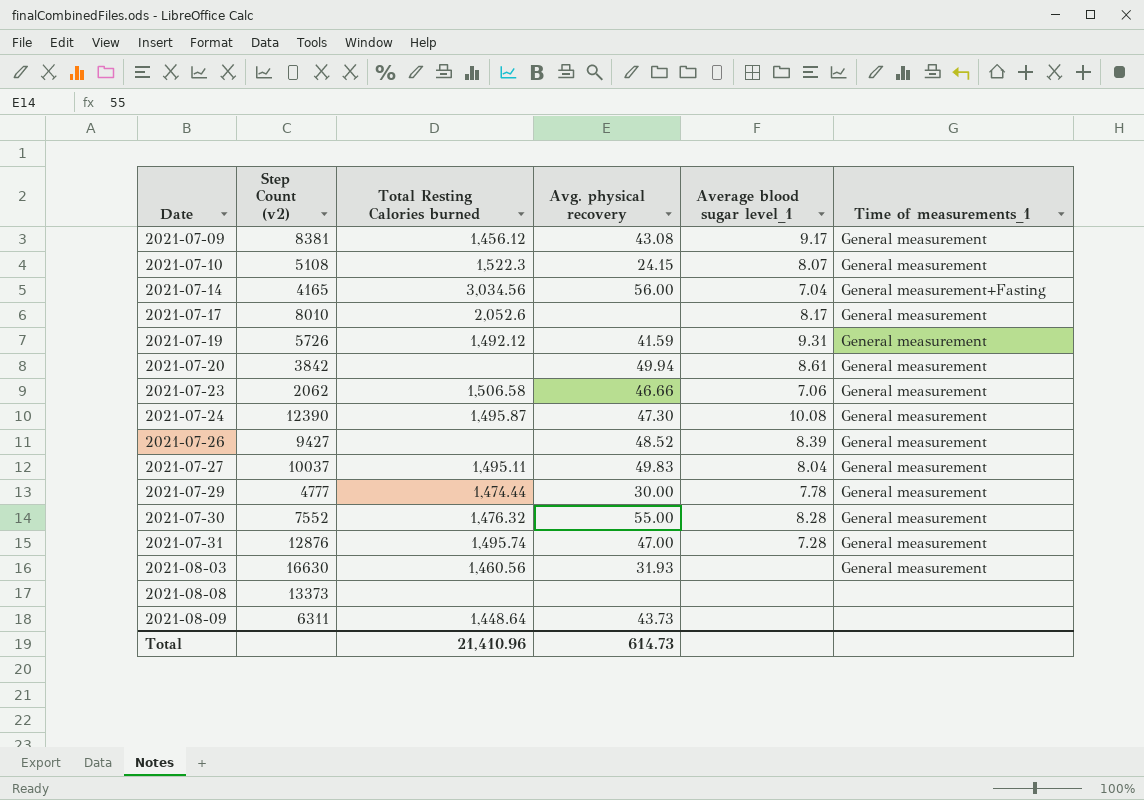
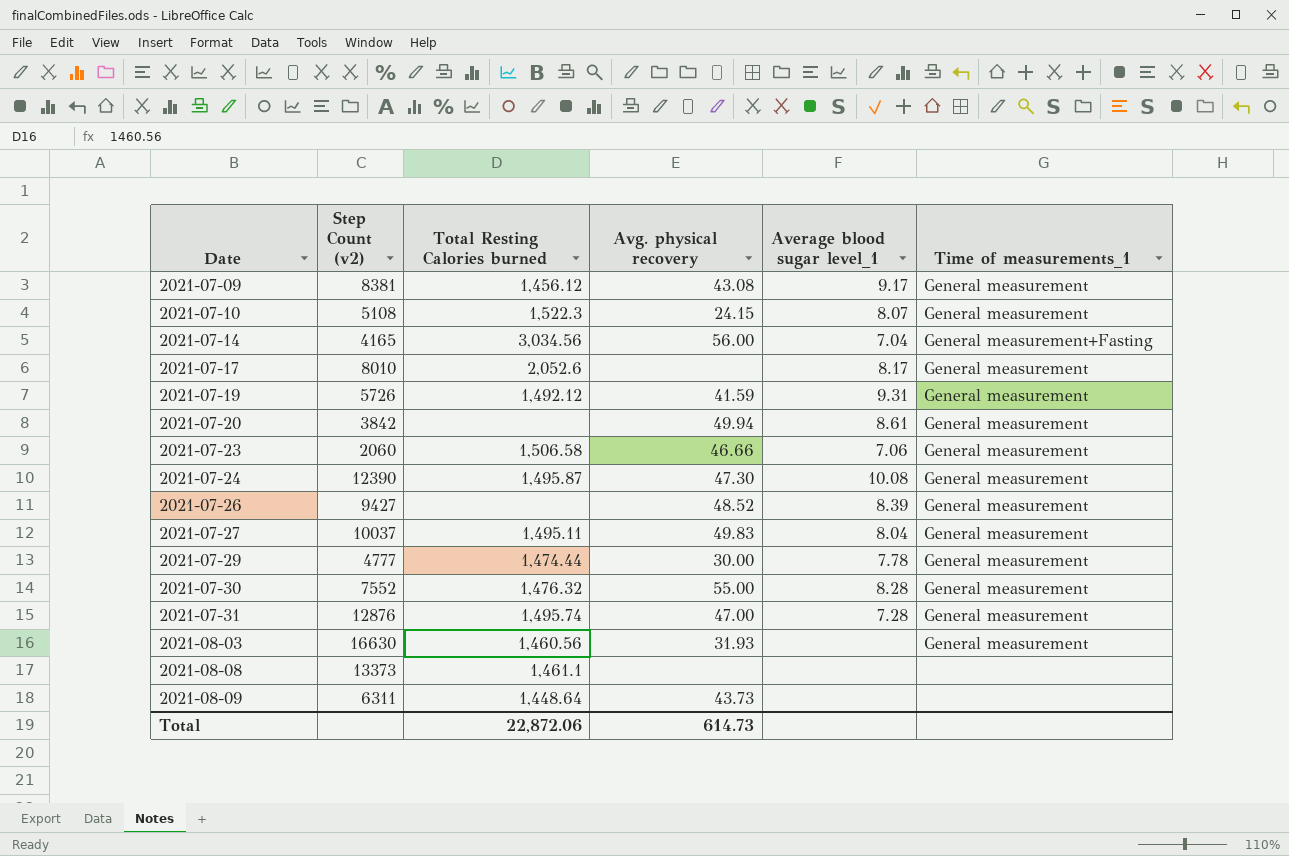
2021-07-23 | Step Count (v2): 2062 -> 2060
2021-08-08 | Total Resting Calories burned: none -> 1,461.1
Total | Total Resting Calories burned: 21,410.96 -> 22,872.06

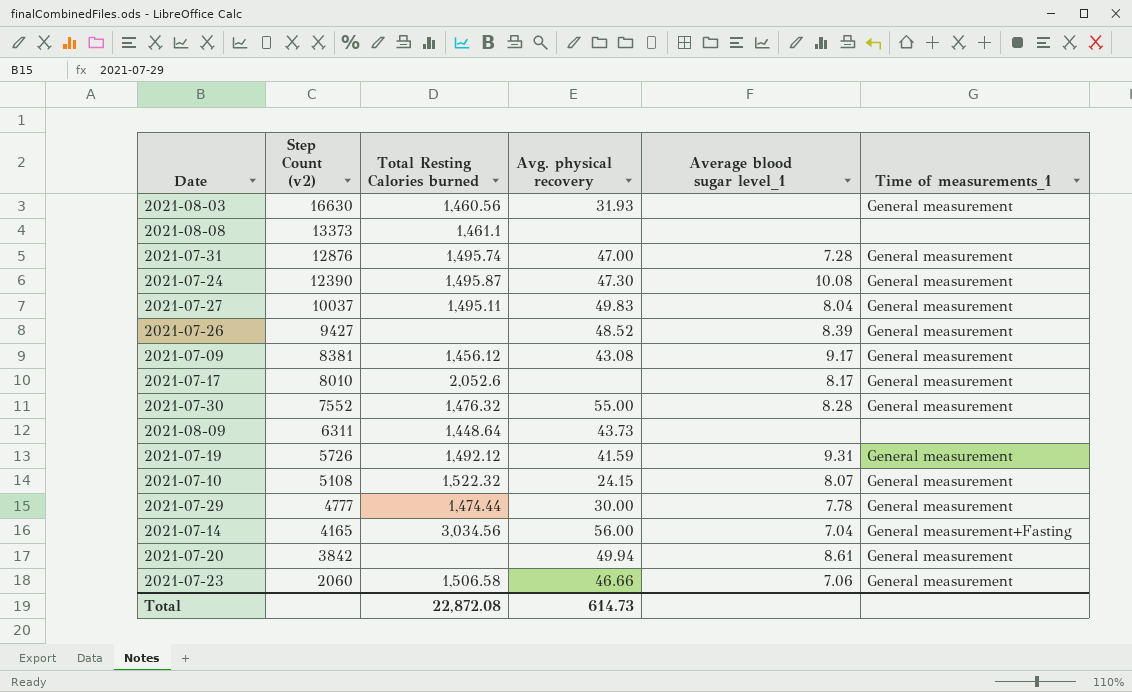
row order: Date ascending -> Step Count (v2) descending
2021-07-10 | Total Resting Calories burned: 1,522.3 -> 1,522.32
Total | Total Resting Calories burned: 22,872.06 -> 22,872.08

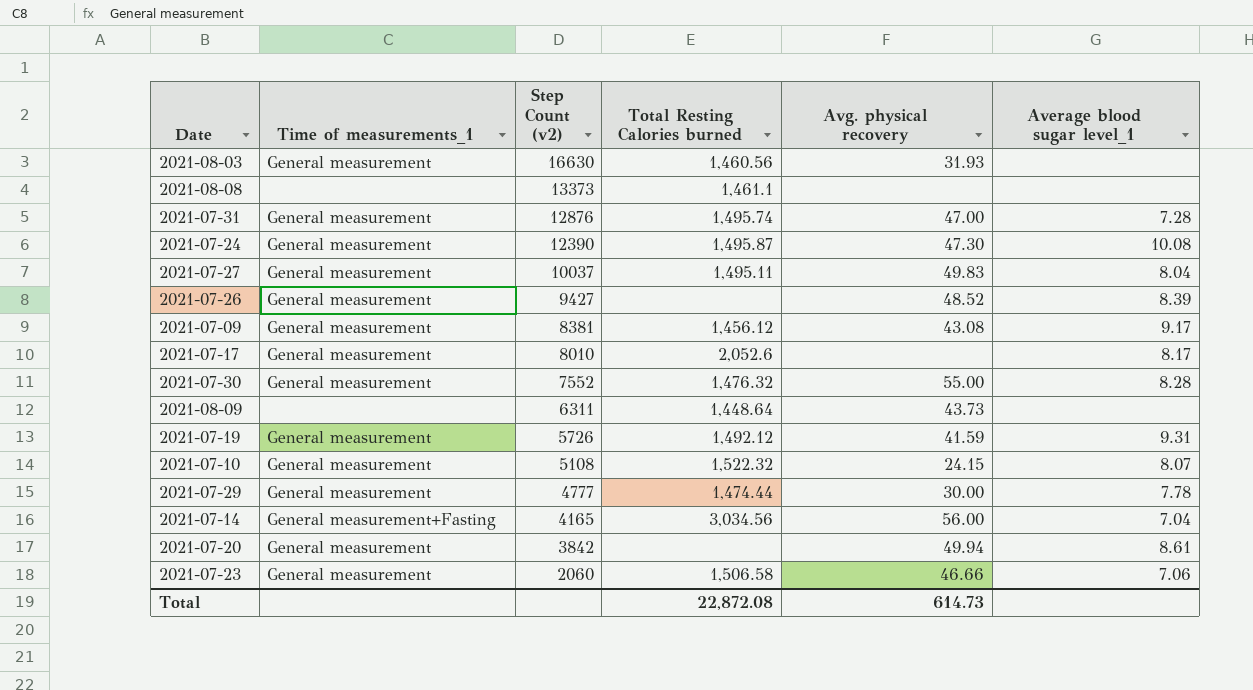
column Time of measurements_1 | position: 6 -> 2

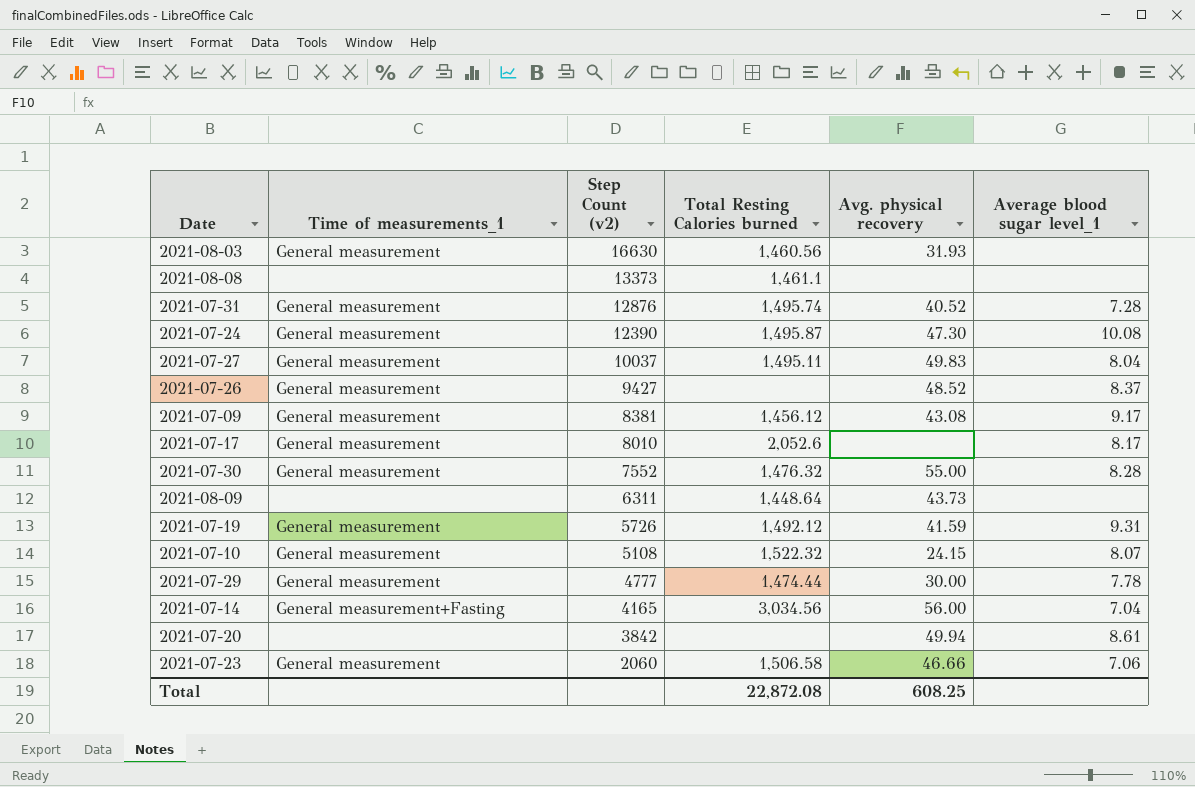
2021-07-31 | Avg. physical recovery: 47.00 -> 40.52
2021-07-26 | Average blood sugar level_1: 8.39 -> 8.37
2021-07-20 | Time of measurements_1: General measurement -> none
Total | Avg. physical recovery: 614.73 -> 608.25

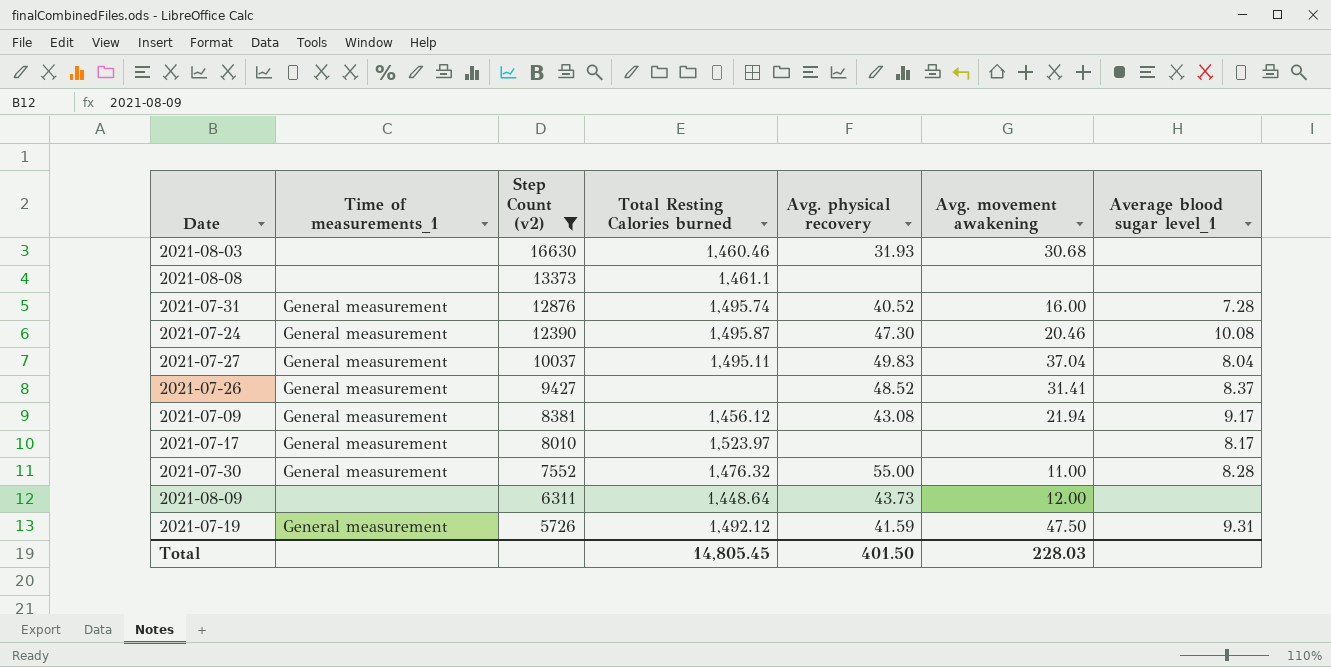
filter: none -> Step Count (v2) >= 5726
column Avg. movement awakening | position: none -> 6
2021-08-03 | Time of measurements_1: General measurement -> none
2021-08-03 | Total Resting Calories burned: 1,460.56 -> 1,460.46
2021-07-17 | Total Resting Calories burned: 2,052.6 -> 1,523.97
Total | Total Resting Calories burned: 22,872.08 -> 14,805.45
Total | Avg. physical recovery: 608.25 -> 401.50

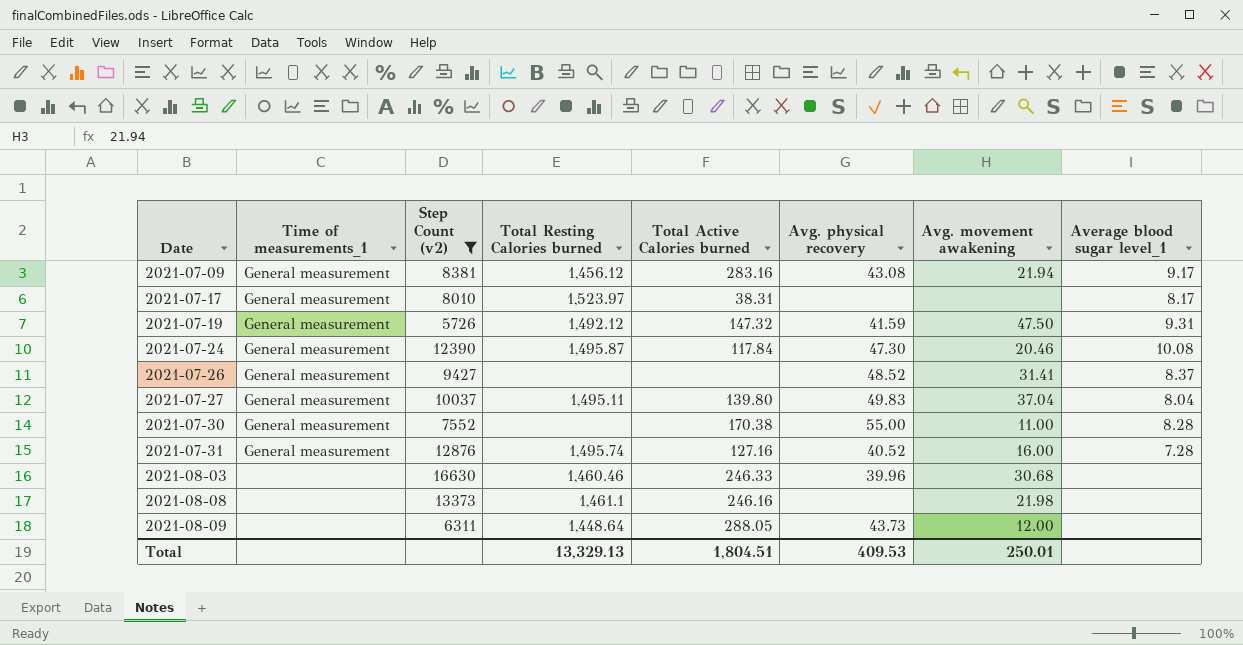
row order: Step Count (v2) descending -> Date ascending
column Total Active Calories burned | position: none -> 5
2021-07-30 | Total Resting Calories burned: 1,476.32 -> none
2021-08-03 | Avg. physical recovery: 31.93 -> 39.96
2021-08-08 | Avg. movement awakening: none -> 21.98
Total | Total Resting Calories burned: 14,805.45 -> 13,329.13
Total | Avg. physical recovery: 401.50 -> 409.53
Total | Avg. movement awakening: 228.03 -> 250.01

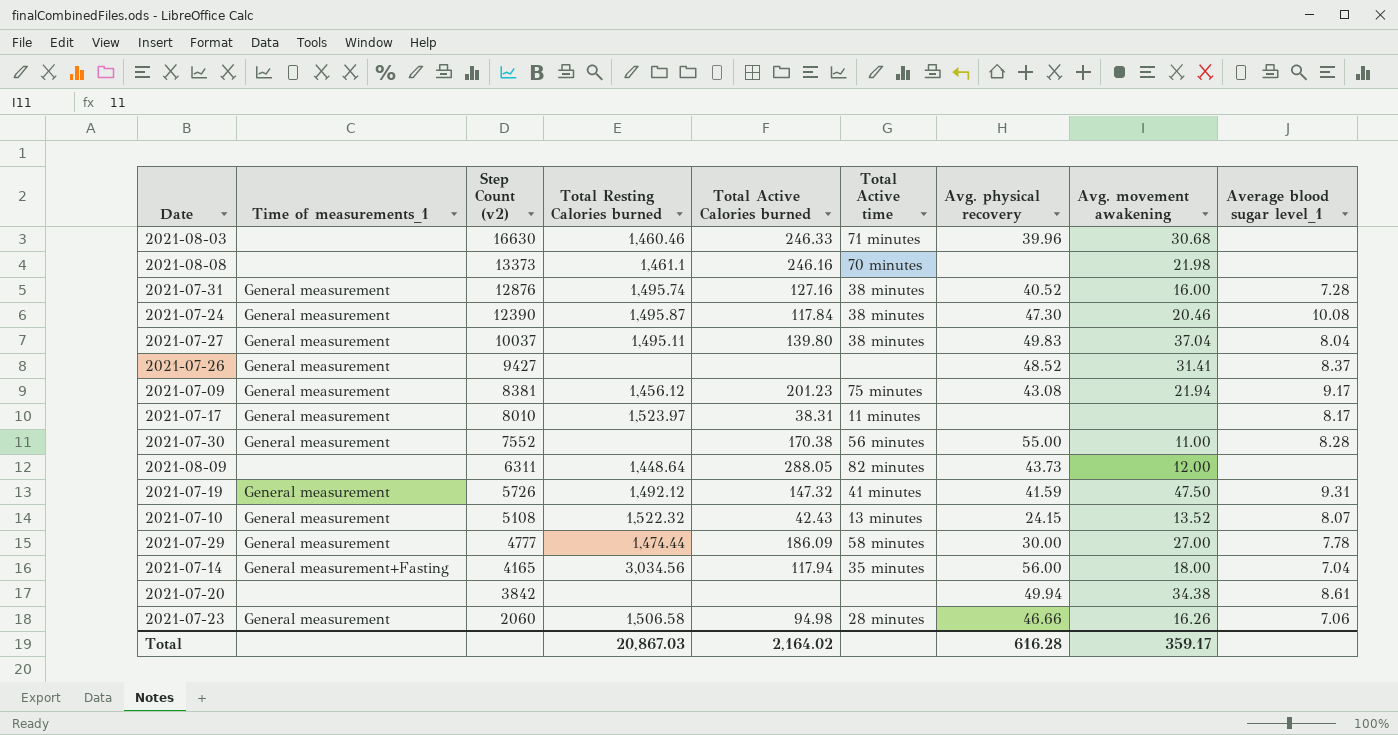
filter: Step Count (v2) >= 5726 -> none
row order: Date ascending -> Step Count (v2) descending
column Total Active time | position: none -> 6
2021-07-09 | Total Active Calories burned: 283.16 -> 201.23
Total | Total Resting Calories burned: 13,329.13 -> 20,867.03
Total | Total Active Calories burned: 1,804.51 -> 2,164.02
Total | Avg. physical recovery: 409.53 -> 616.28
Total | Avg. movement awakening: 250.01 -> 359.17

